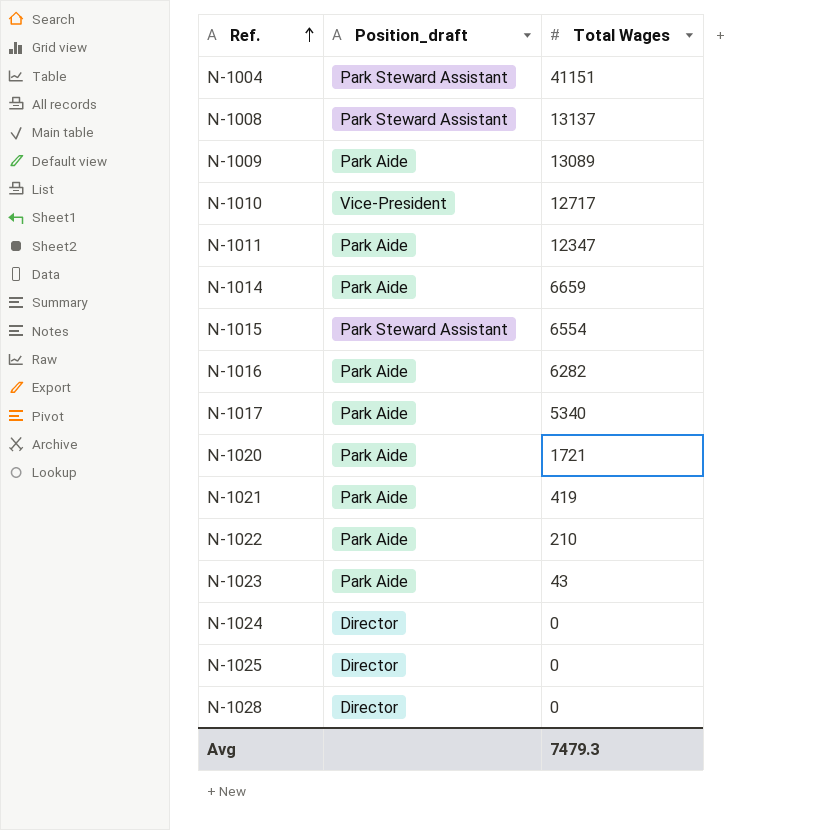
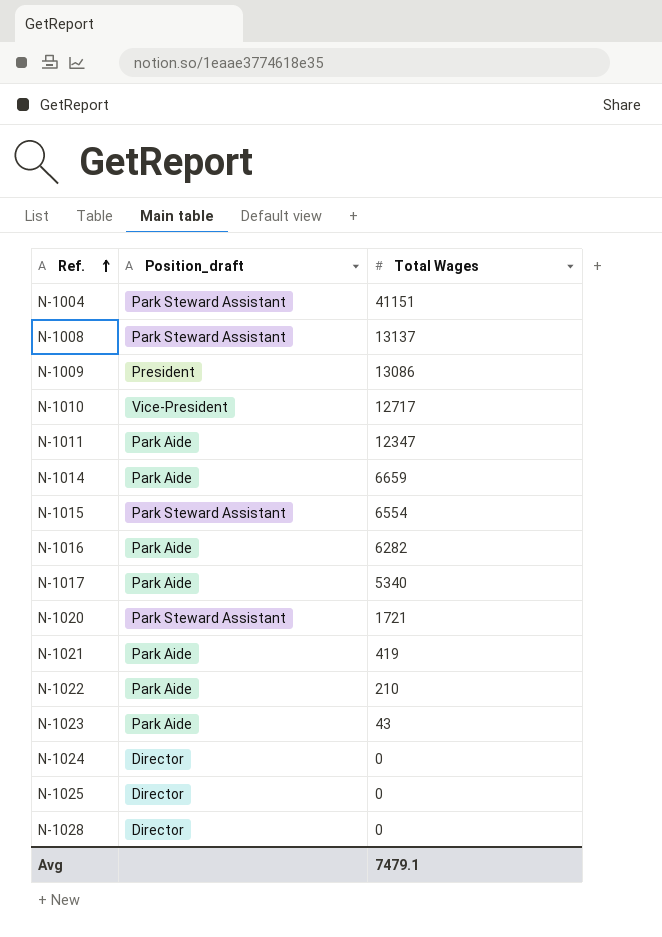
N-1009 | Position_draft: Park Aide -> President
N-1009 | Total Wages: 13089 -> 13086
N-1020 | Position_draft: Park Aide -> Park Steward Assistant
Avg | Total Wages: 7479.3 -> 7479.1

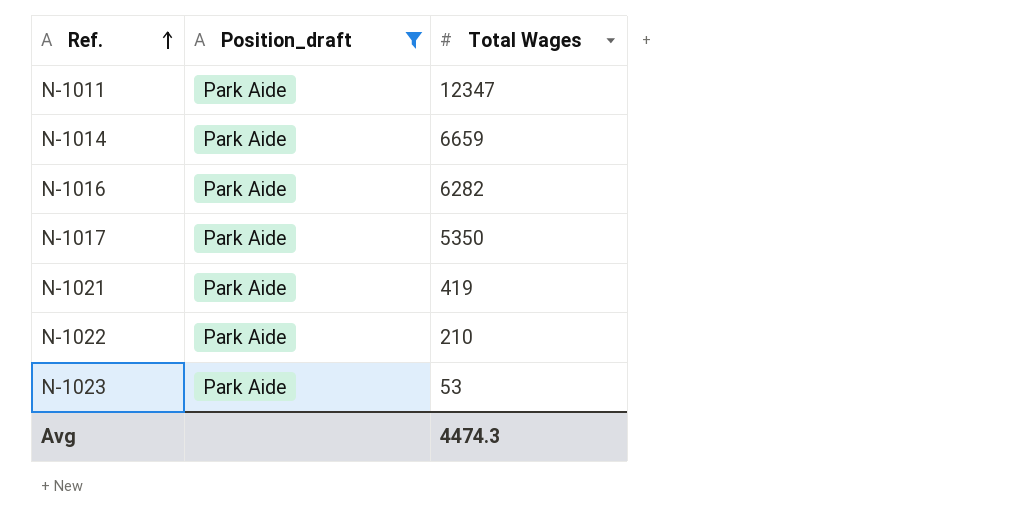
filter: none -> Position_draft = Park Aide
N-1017 | Total Wages: 5340 -> 5350
N-1023 | Total Wages: 43 -> 53
Avg | Total Wages: 7479.1 -> 4474.3

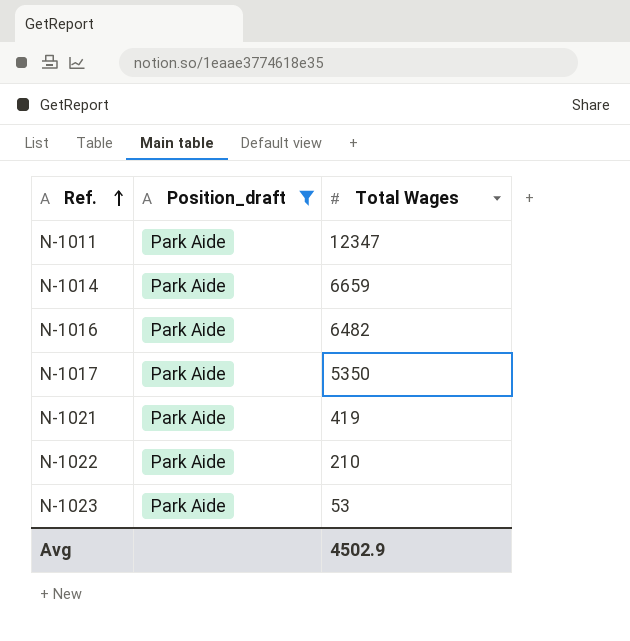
N-1016 | Total Wages: 6282 -> 6482
Avg | Total Wages: 4474.3 -> 4502.9

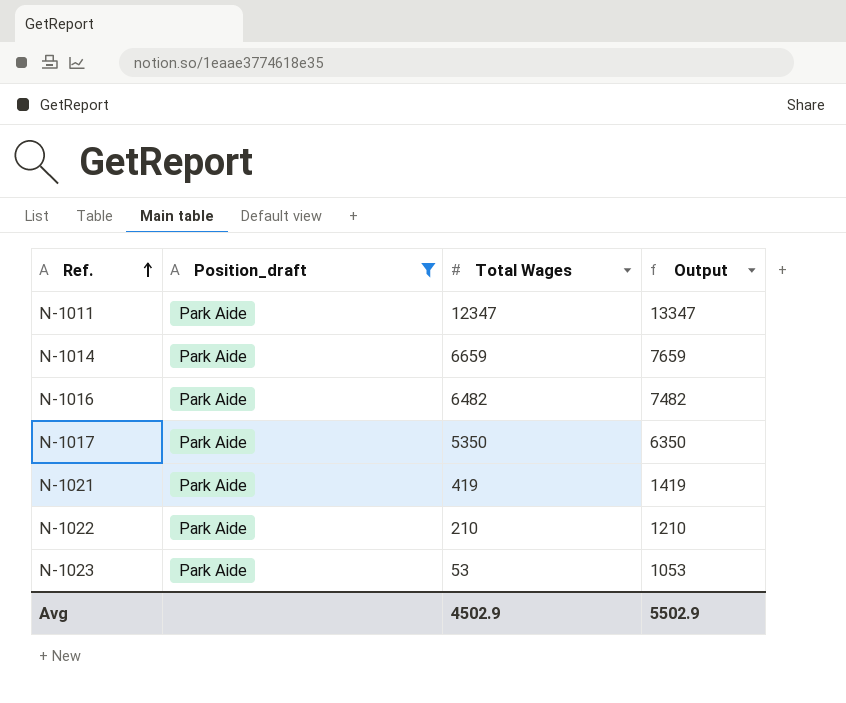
column Output | formula: none -> [Total Wages] + 1000

